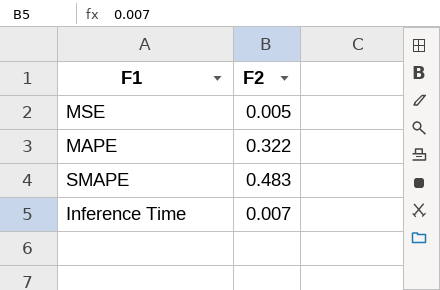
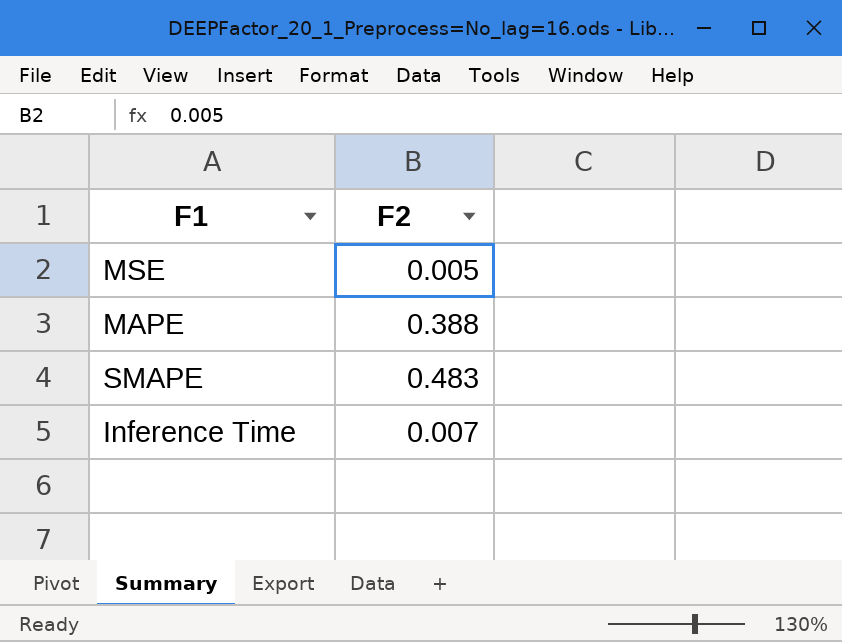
MAPE | F2: 0.322 -> 0.388

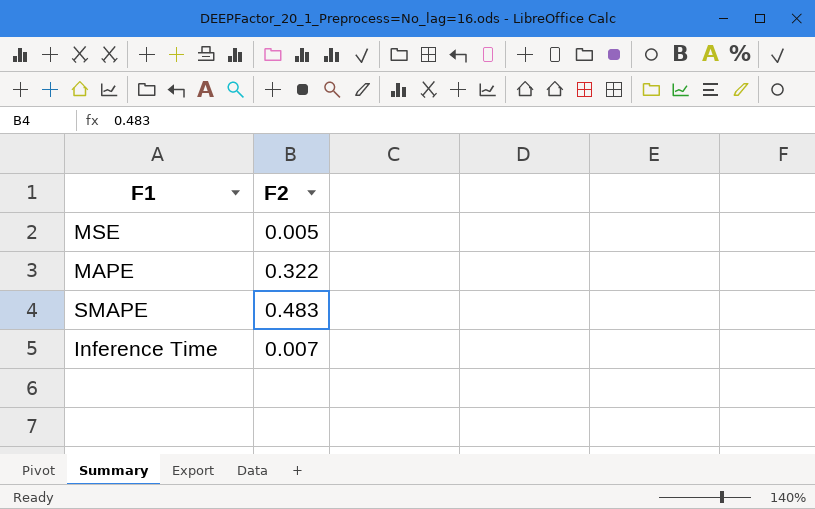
MAPE | F2: 0.388 -> 0.322

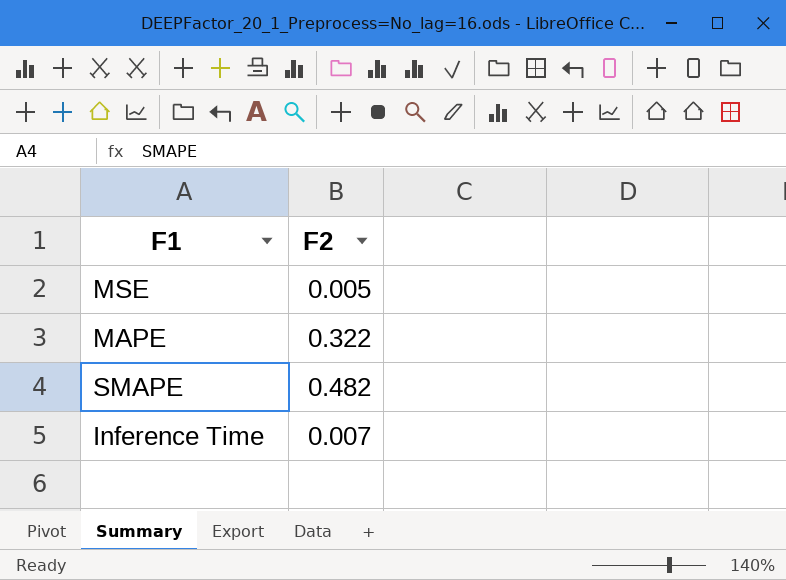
SMAPE | F2: 0.483 -> 0.482

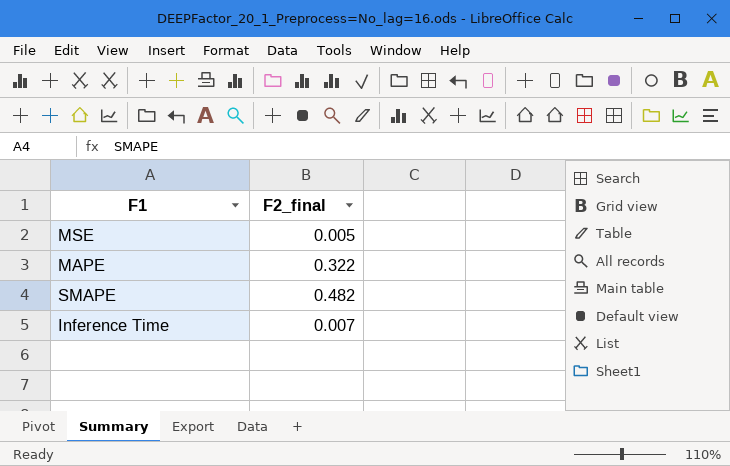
column name: F2 -> F2_final

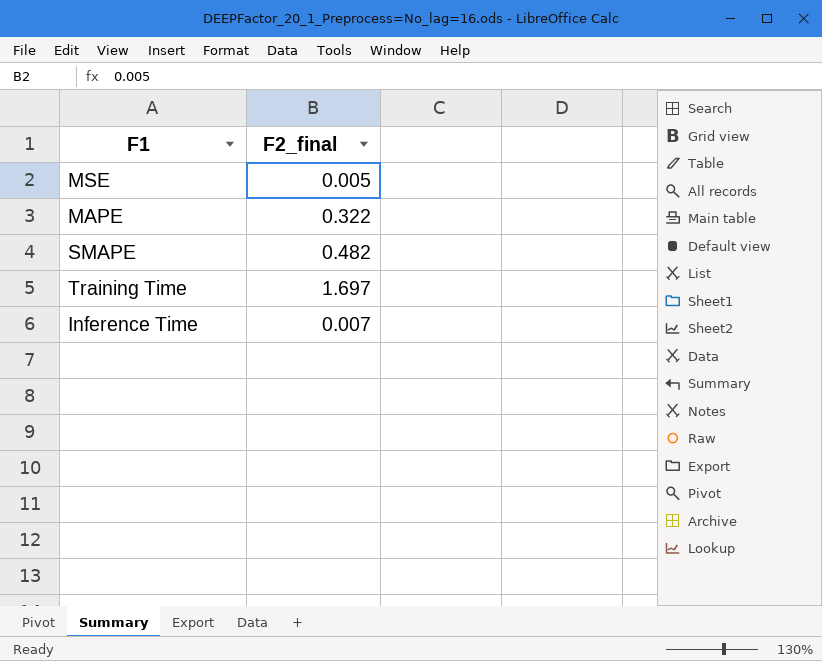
row Training Time: none -> 1.697

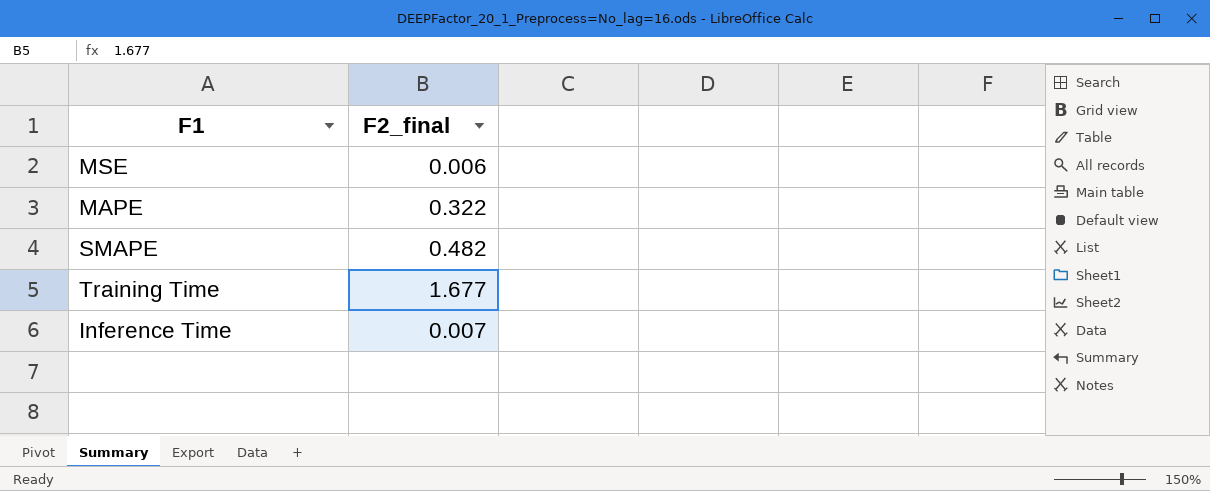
MSE | F2_final: 0.005 -> 0.006
Training Time | F2_final: 1.697 -> 1.677

